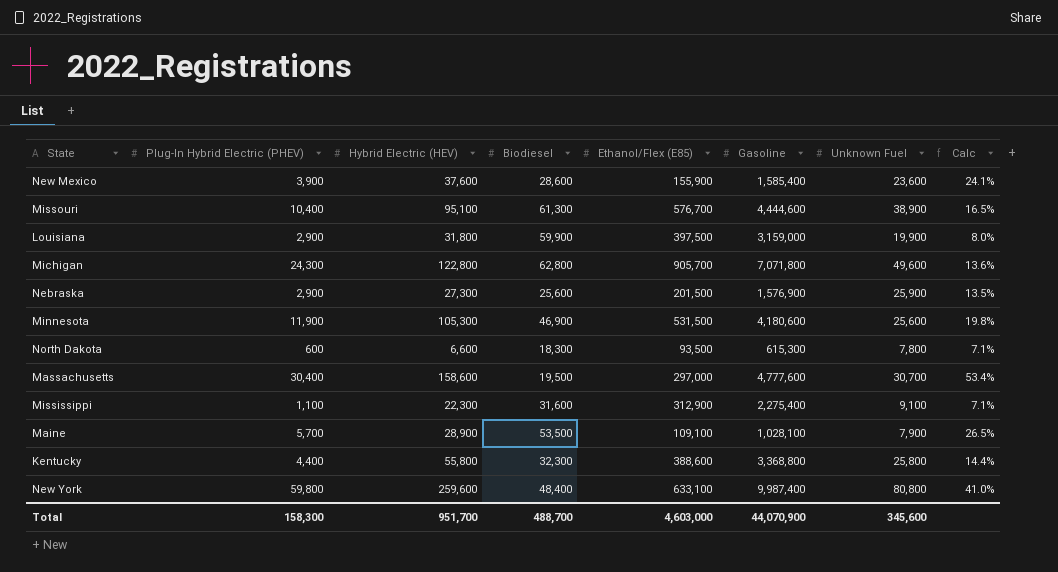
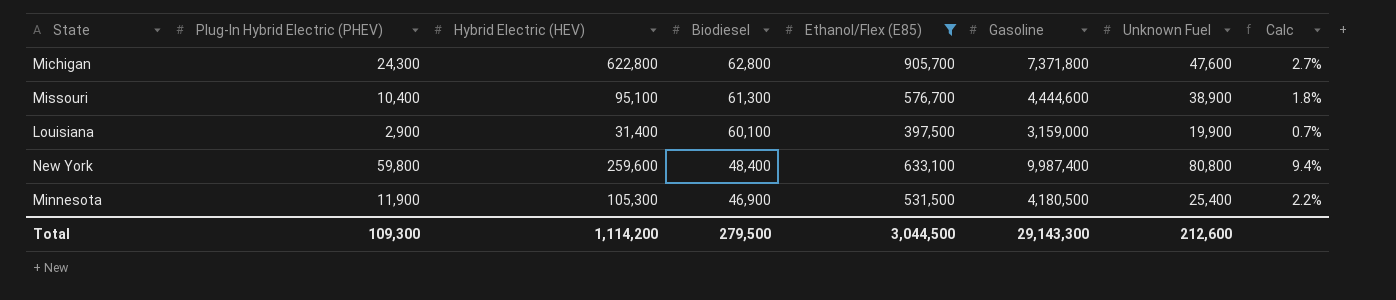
filter: none -> Ethanol/Flex (E85) >= 397,500
row order: none -> Biodiesel descending
column Calc | formula: [Hybrid Electric (HEV)] / [Ethanol/Flex (E85)] -> [Plug-In Hybrid Electric (PHEV)] / [Ethanol/Flex (E85)]
Michigan | Hybrid Electric (HEV): 122,800 -> 622,800
Michigan | Gasoline: 7,071,800 -> 7,371,800
Michigan | Unknown Fuel: 49,600 -> 47,600
Louisiana | Hybrid Electric (HEV): 31,800 -> 31,400
Louisiana | Biodiesel: 59,900 -> 60,100
Minnesota | Gasoline: 4,180,600 -> 4,180,500
Minnesota | Unknown Fuel: 25,600 -> 25,400
Total | Plug-In Hybrid Electric (PHEV): 158,300 -> 109,300
Total | Hybrid Electric (HEV): 951,700 -> 1,114,200
Total | Biodiesel: 488,700 -> 279,500
Total | Ethanol/Flex (E85): 4,603,000 -> 3,044,500
Total | Gasoline: 44,070,900 -> 29,143,300
Total | Unknown Fuel: 345,600 -> 212,600

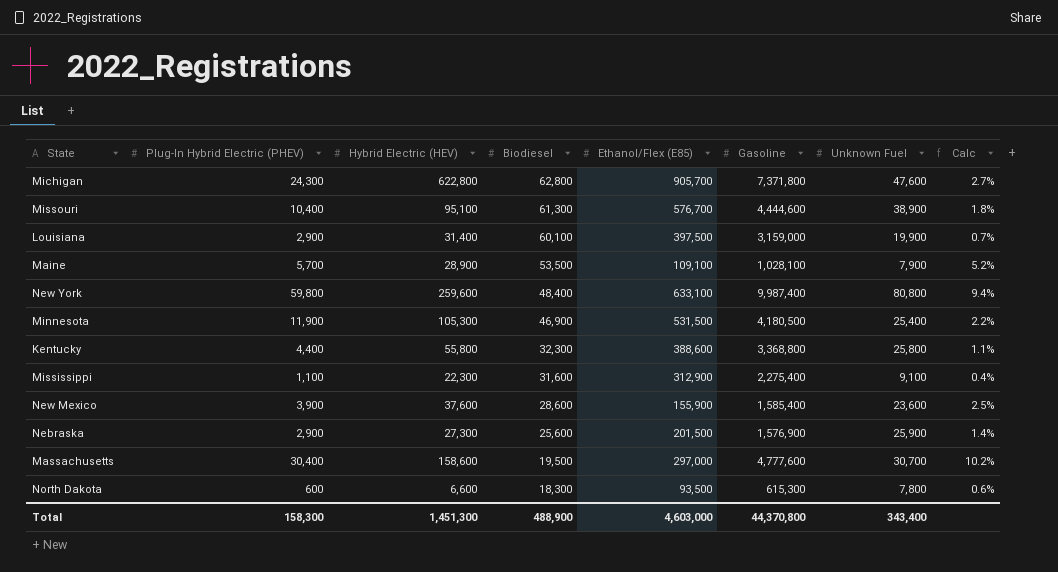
filter: Ethanol/Flex (E85) >= 397,500 -> none
Total | Plug-In Hybrid Electric (PHEV): 109,300 -> 158,300
Total | Hybrid Electric (HEV): 1,114,200 -> 1,451,300
Total | Biodiesel: 279,500 -> 488,900
Total | Ethanol/Flex (E85): 3,044,500 -> 4,603,000
Total | Gasoline: 29,143,300 -> 44,370,800
Total | Unknown Fuel: 212,600 -> 343,400

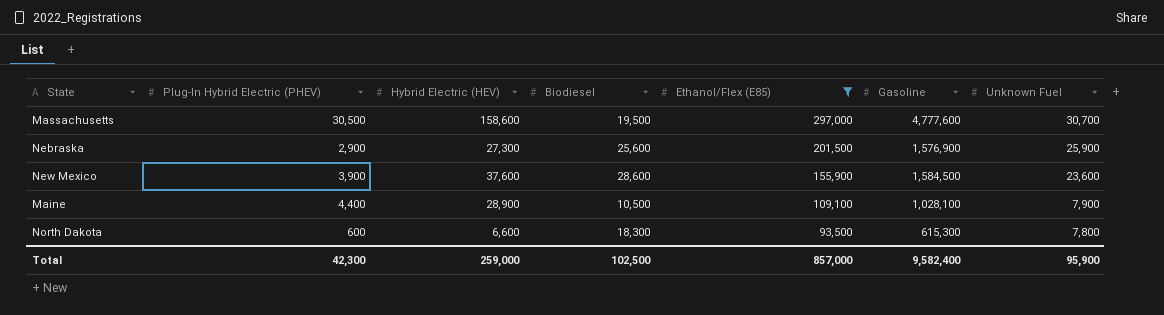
filter: none -> Ethanol/Flex (E85) <= 297,000
row order: Biodiesel descending -> Ethanol/Flex (E85) descending
column Calc | formula: [Plug-In Hybrid Electric (PHEV)] / [Ethanol/Flex (E85)] -> none
Massachusetts | Plug-In Hybrid Electric (PHEV): 30,400 -> 30,500
New Mexico | Gasoline: 1,585,400 -> 1,584,500
Maine | Plug-In Hybrid Electric (PHEV): 5,700 -> 4,400
Maine | Biodiesel: 53,500 -> 10,500
Total | Plug-In Hybrid Electric (PHEV): 158,300 -> 42,300
Total | Hybrid Electric (HEV): 1,451,300 -> 259,000
Total | Biodiesel: 488,900 -> 102,500
Total | Ethanol/Flex (E85): 4,603,000 -> 857,000
Total | Gasoline: 44,370,800 -> 9,582,400
Total | Unknown Fuel: 343,400 -> 95,900

